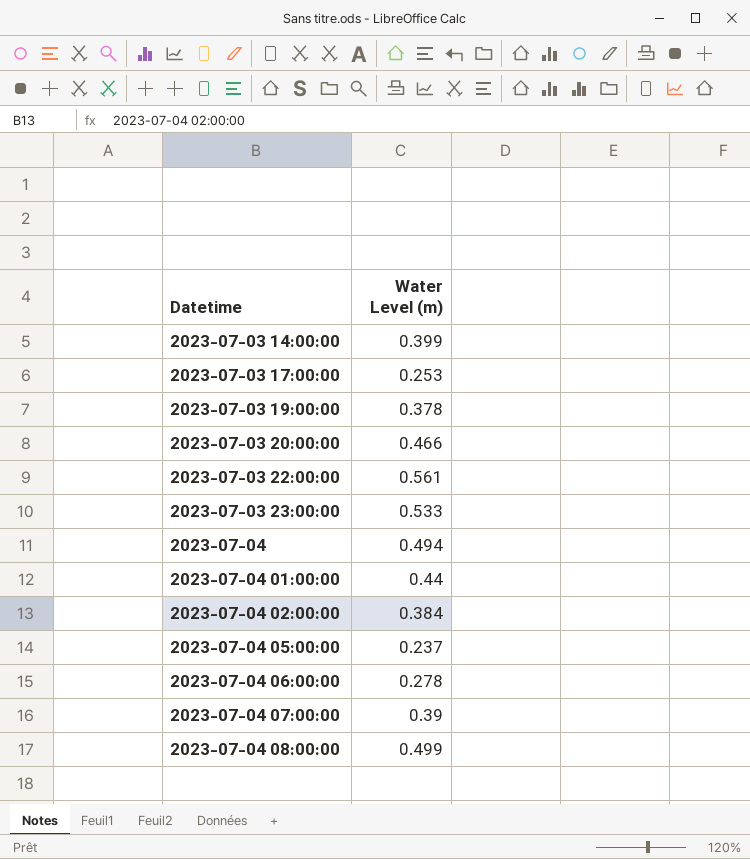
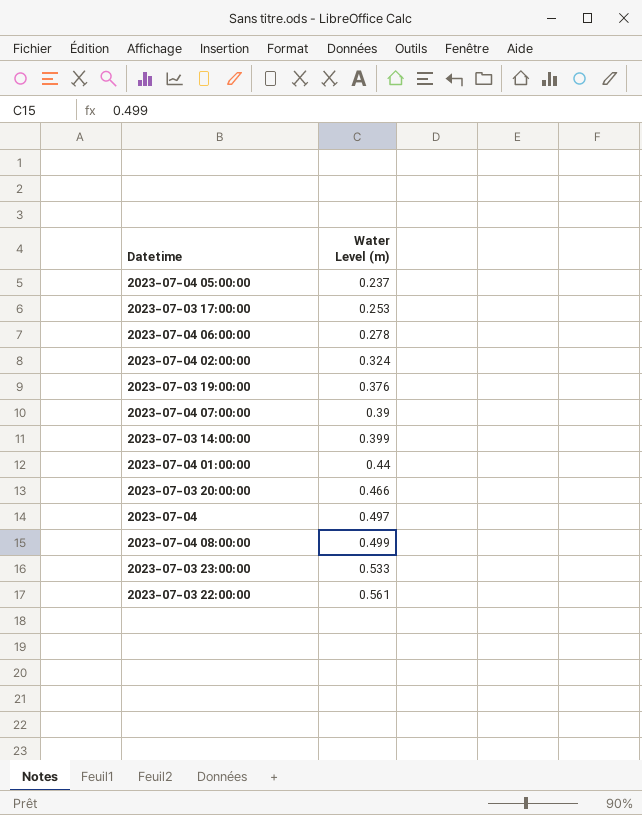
row order: Datetime ascending -> Water Level (m) ascending
2023-07-04 02:00:00 | Water Level (m): 0.384 -> 0.324
2023-07-03 19:00:00 | Water Level (m): 0.378 -> 0.376
2023-07-04 | Water Level (m): 0.494 -> 0.497

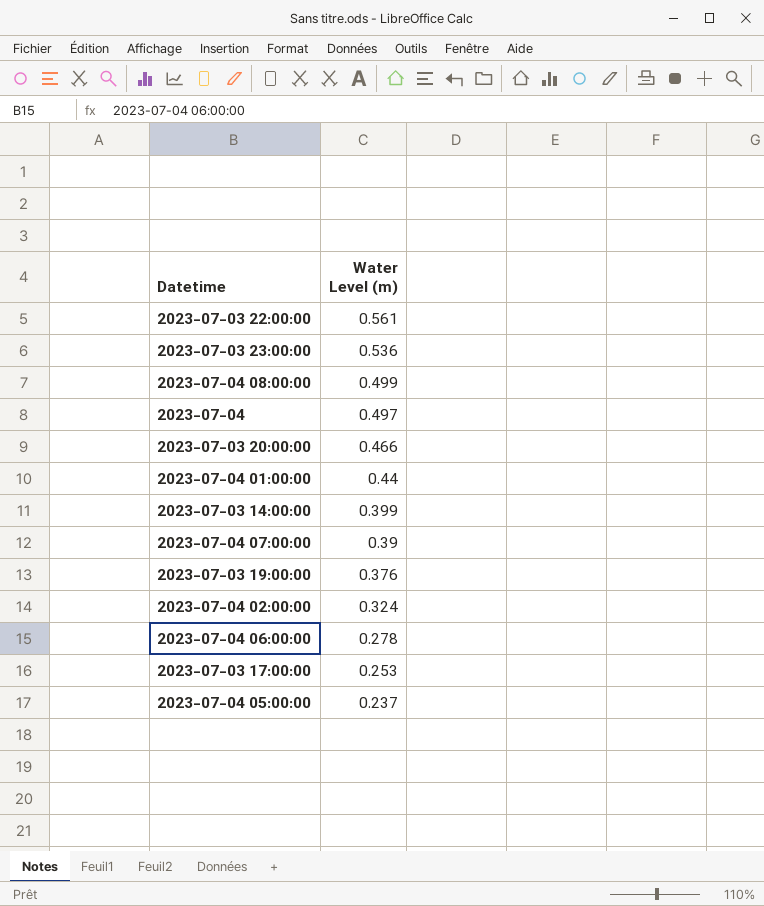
row order: Water Level (m) ascending -> Water Level (m) descending
2023-07-03 23:00:00 | Water Level (m): 0.533 -> 0.536

